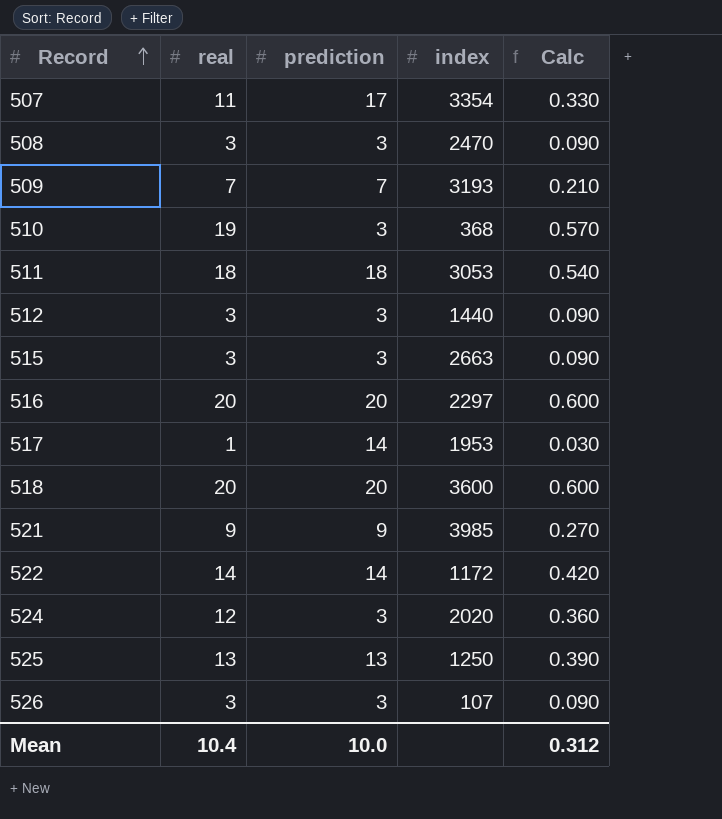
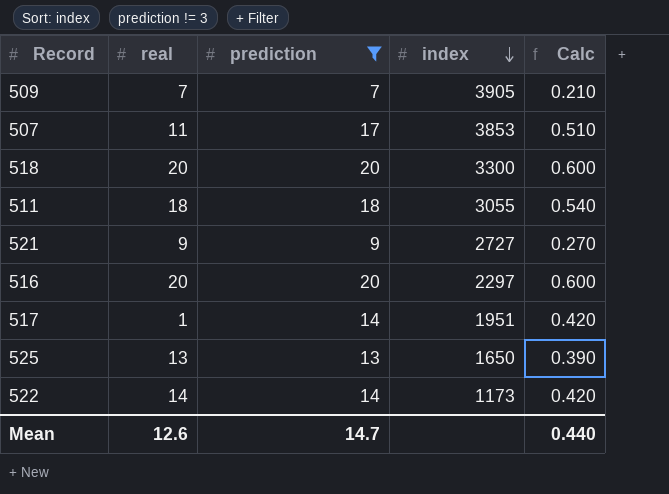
filter: none -> prediction != 3
row order: Record ascending -> index descending
column Calc | formula: [real] * 0.03 -> [prediction] * 0.03
509 | index: 3193 -> 3905
507 | index: 3354 -> 3853
518 | index: 3600 -> 3300
511 | index: 3053 -> 3055
521 | index: 3985 -> 2727
517 | index: 1953 -> 1951
525 | index: 1250 -> 1650
522 | index: 1172 -> 1173
Mean | real: 10.4 -> 12.6
Mean | prediction: 10.0 -> 14.7
Mean | Calc: 0.312 -> 0.440

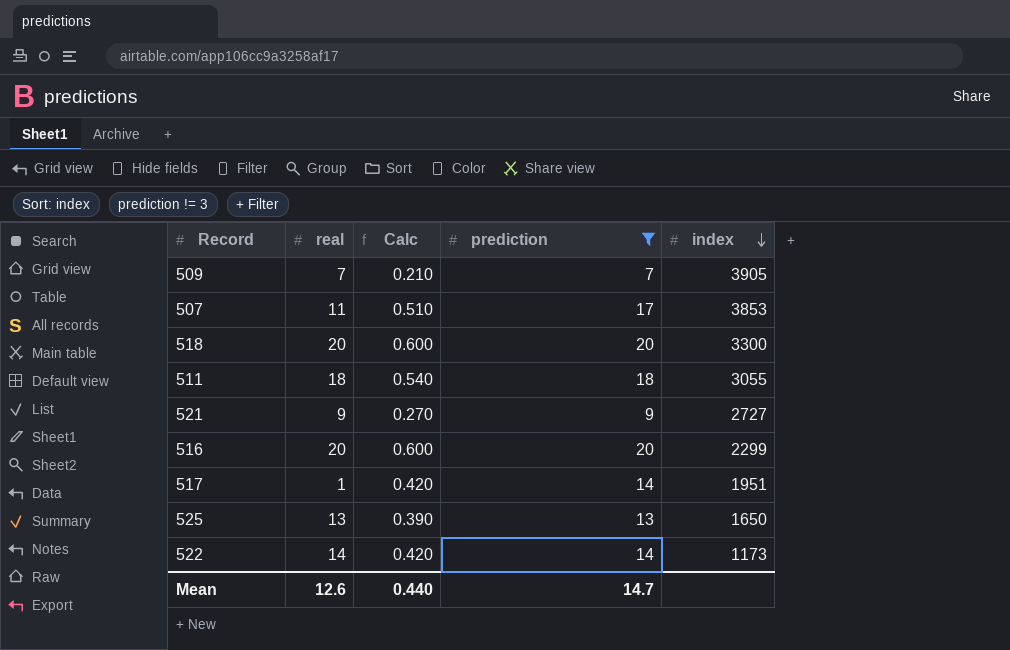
column Calc | position: 5 -> 3
516 | index: 2297 -> 2299

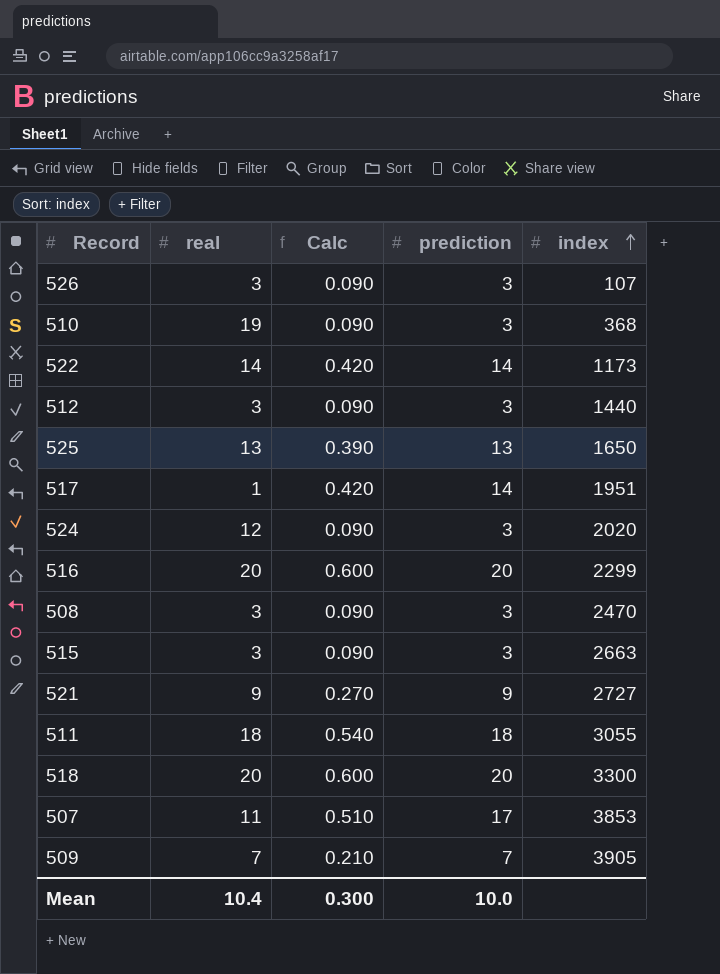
filter: prediction != 3 -> none
row order: index descending -> index ascending
Mean | real: 12.6 -> 10.4
Mean | Calc: 0.440 -> 0.300
Mean | prediction: 14.7 -> 10.0

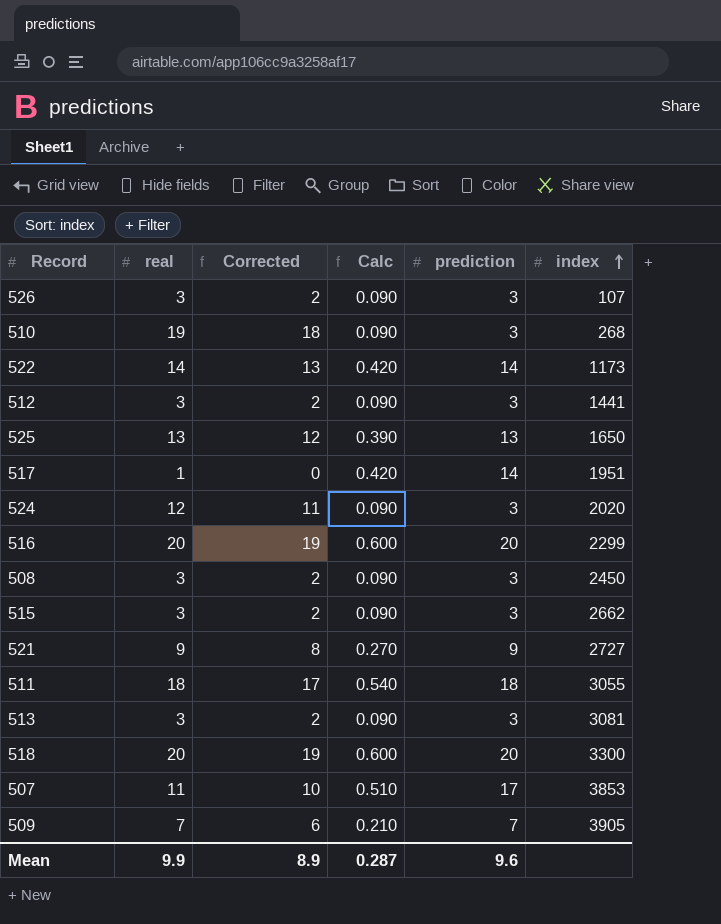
column Corrected | formula: none -> [real] - 1
510 | index: 368 -> 268
512 | index: 1440 -> 1441
508 | index: 2470 -> 2450
515 | index: 2663 -> 2662
row 513: none -> 3 | 2 | 0.090 | 3 | 3081
Mean | real: 10.4 -> 9.9
Mean | Calc: 0.300 -> 0.287
Mean | prediction: 10.0 -> 9.6

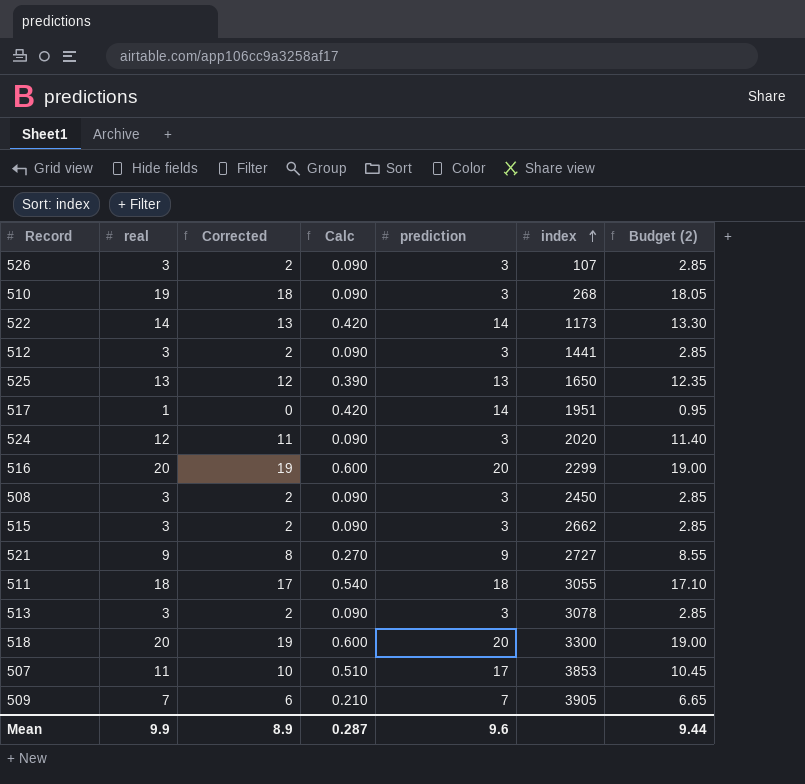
column Budget (2) | formula: none -> [real] * 0.95
513 | index: 3081 -> 3078

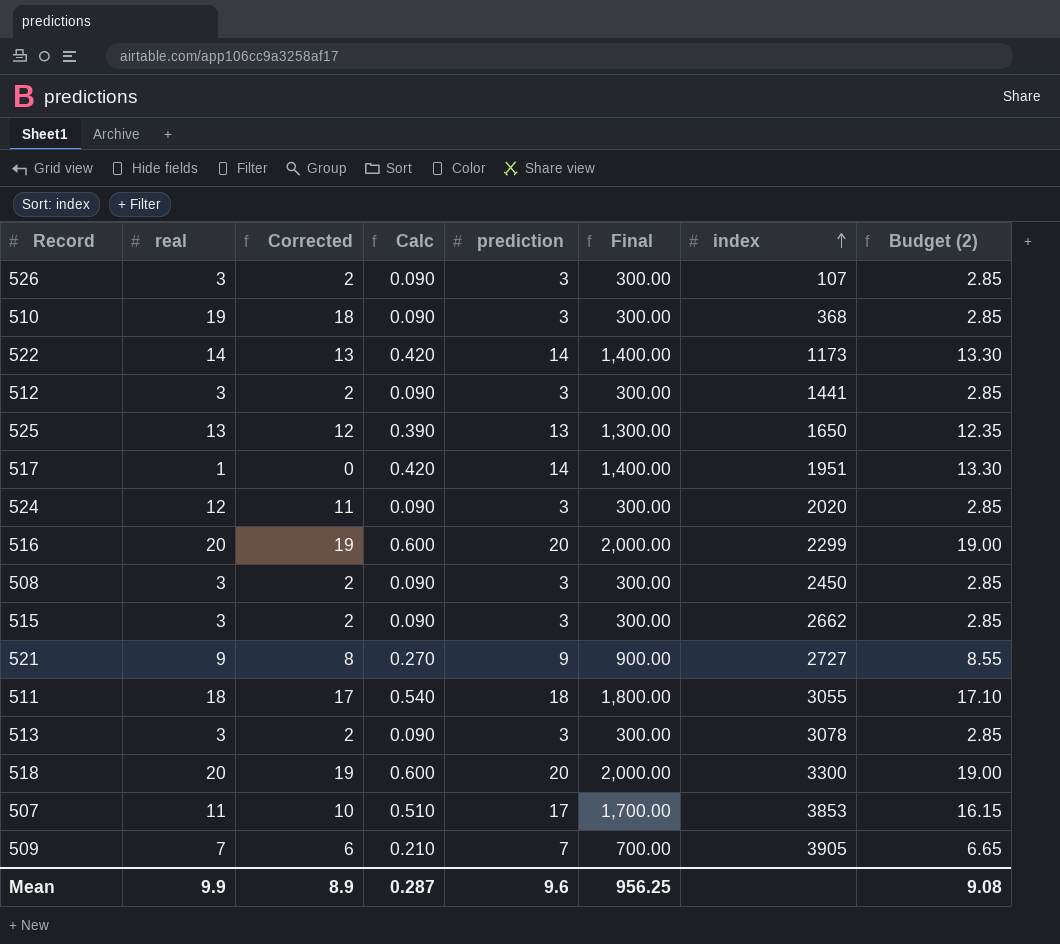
column Final | formula: none -> [prediction] * 100
column Budget (2) | formula: [real] * 0.95 -> [prediction] * 0.95
510 | index: 268 -> 368
Mean | Budget (2): 9.44 -> 9.08

